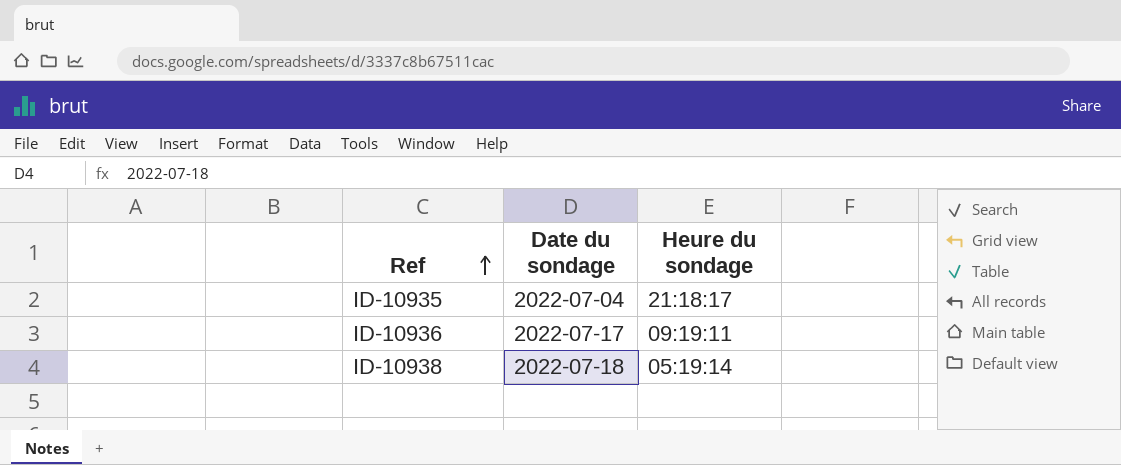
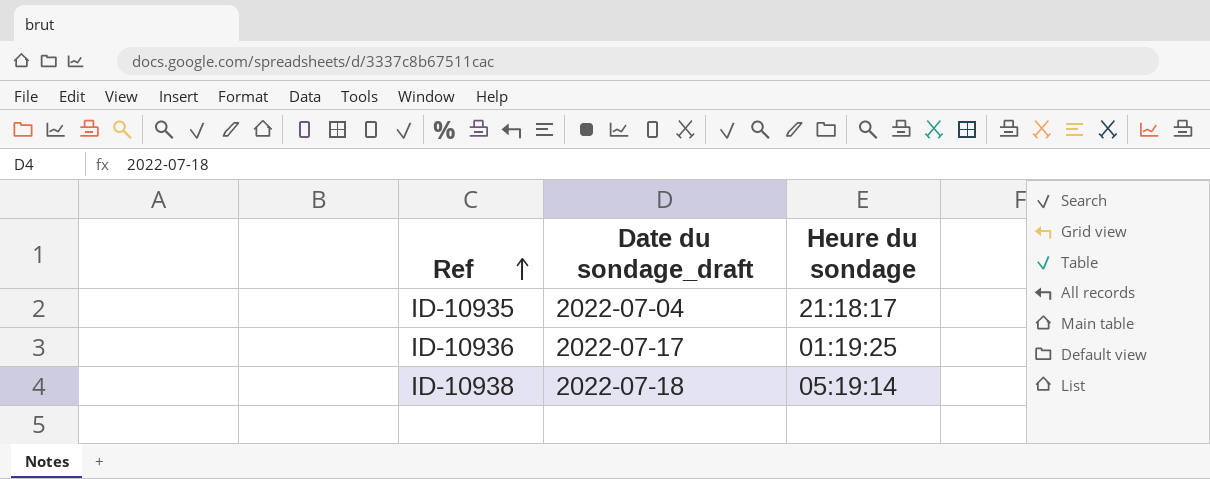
column name: Date du sondage -> Date du sondage_draft
ID-10936 | Heure du sondage: 09:19:11 -> 01:19:25

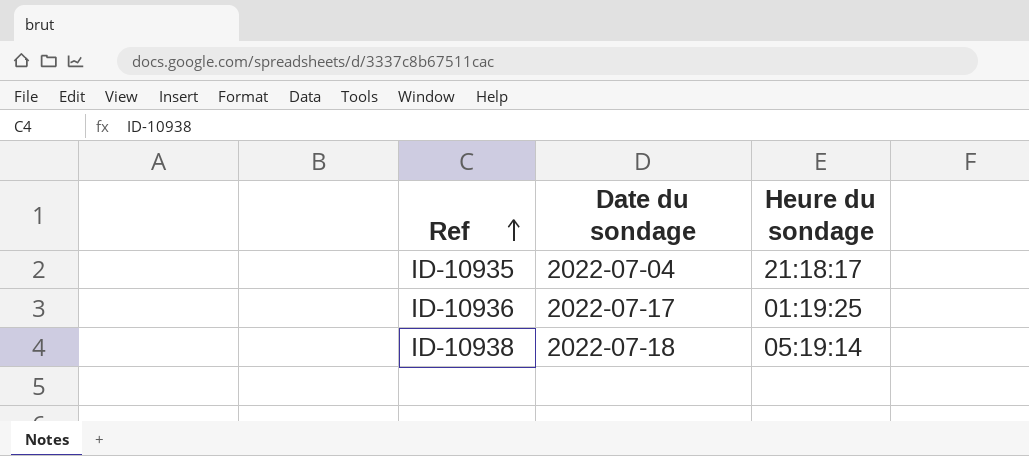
column name: Date du sondage_draft -> Date du sondage

